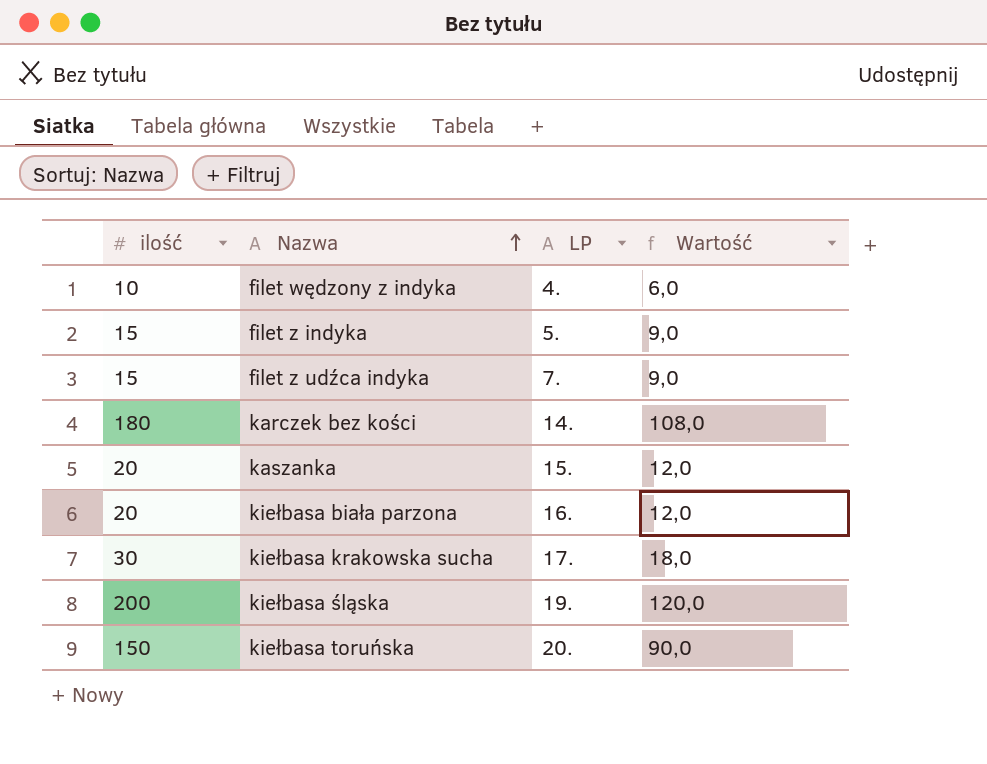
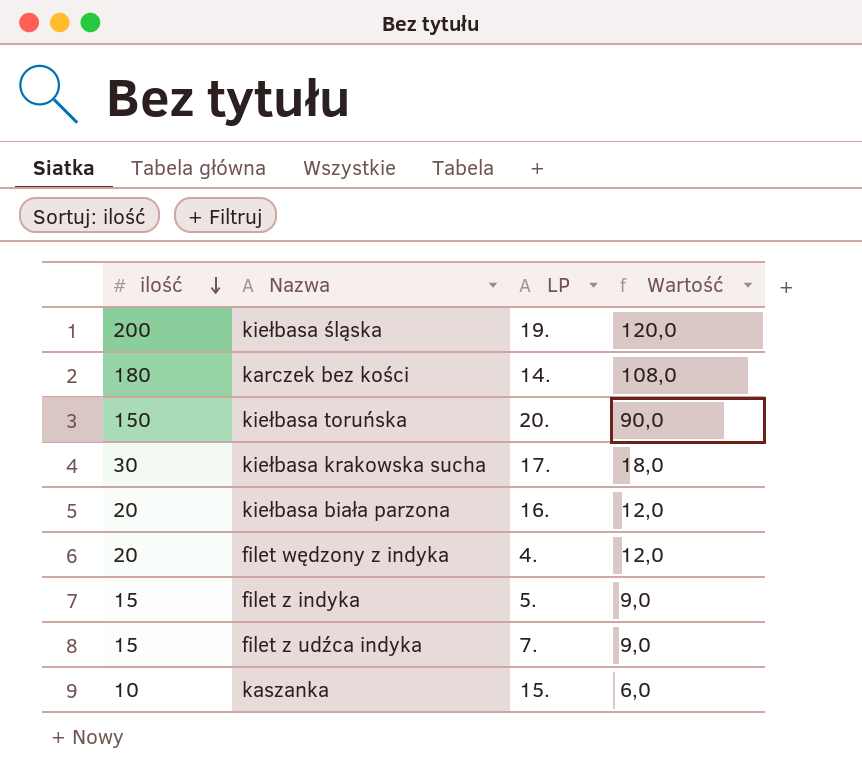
row order: Nazwa ascending -> ilość descending
filet wędzony z indyka | ilość: 10 -> 20
filet wędzony z indyka | Wartość: 6,0 -> 12,0
kaszanka | ilość: 20 -> 10
kaszanka | Wartość: 12,0 -> 6,0

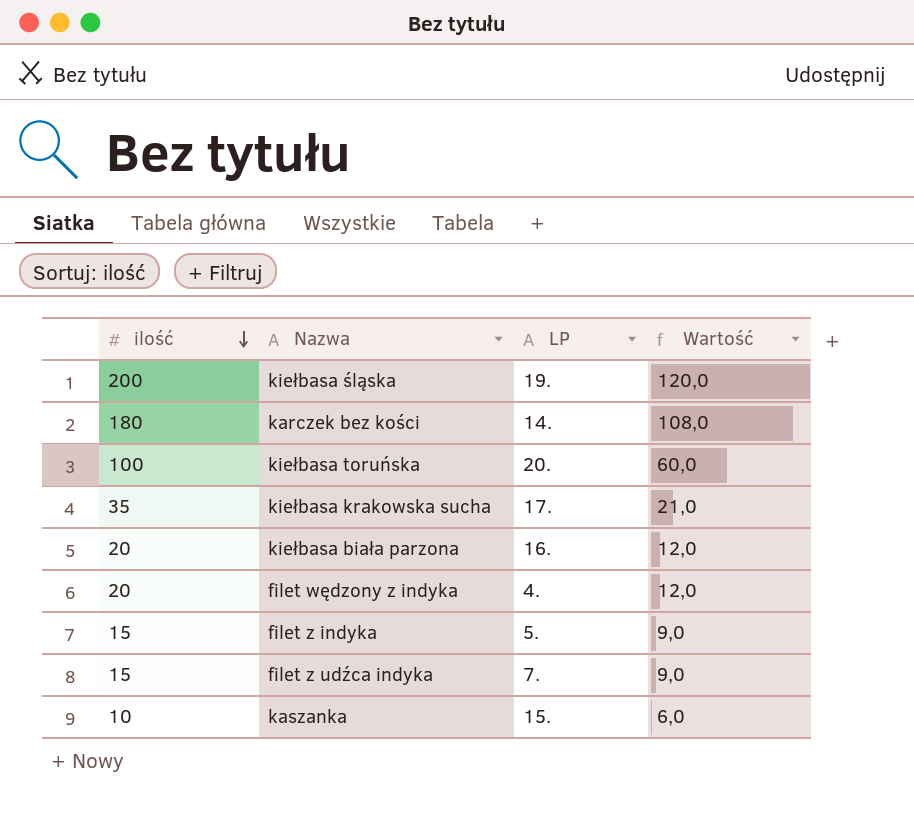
kiełbasa toruńska | ilość: 150 -> 100
kiełbasa toruńska | Wartość: 90,0 -> 60,0
kiełbasa krakowska sucha | ilość: 30 -> 35
kiełbasa krakowska sucha | Wartość: 18,0 -> 21,0

